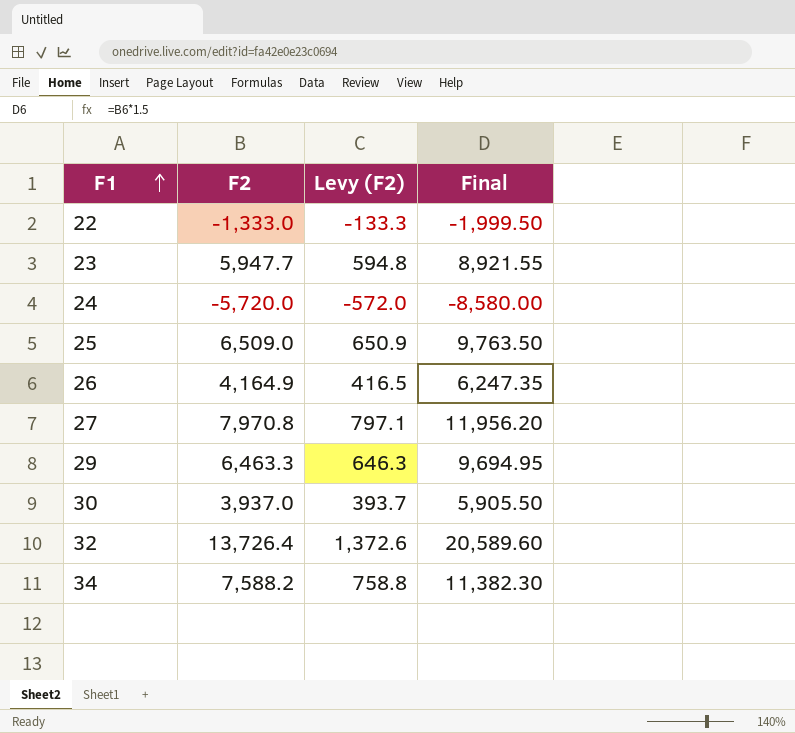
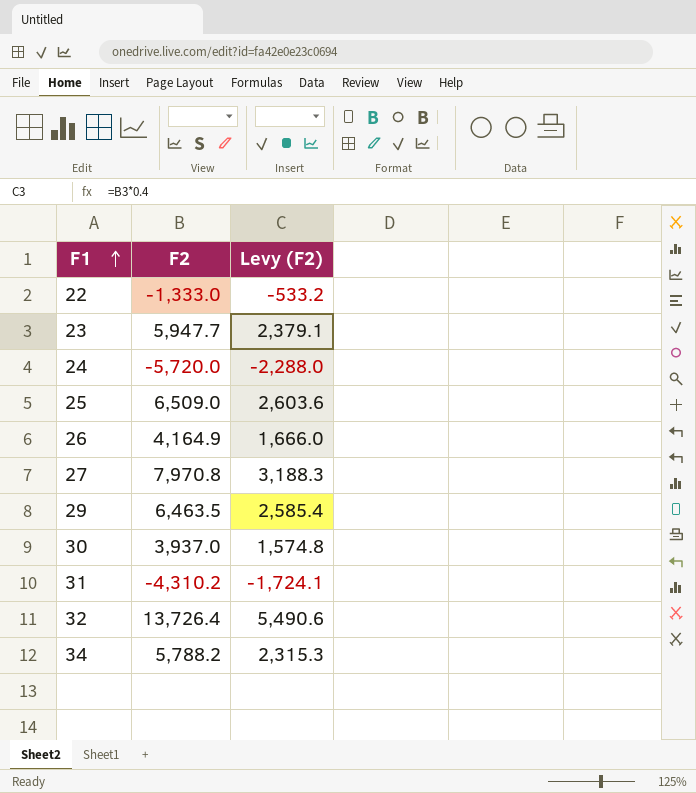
column Final | formula: [F2] * 1.5 -> none
column Levy (F2) | formula: [F2] * 0.1 -> [F2] * 0.4
29 | F2: 6,463.3 -> 6,463.5
row 31: none -> -4,310.2 | -1,724.1
34 | F2: 7,588.2 -> 5,788.2

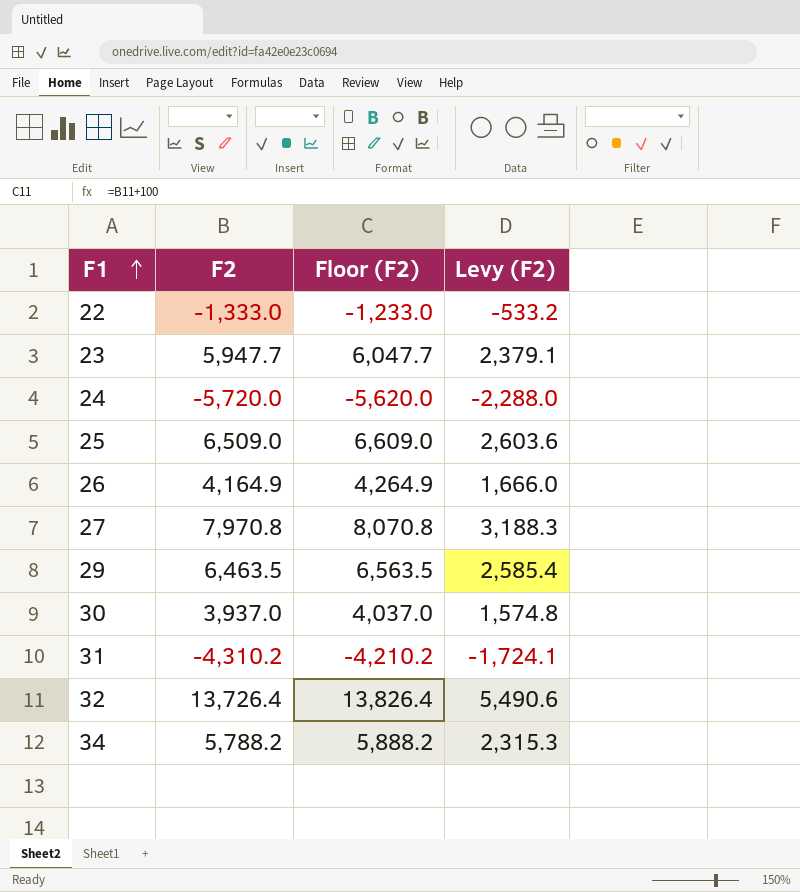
column Floor (F2) | formula: none -> [F2] + 100

